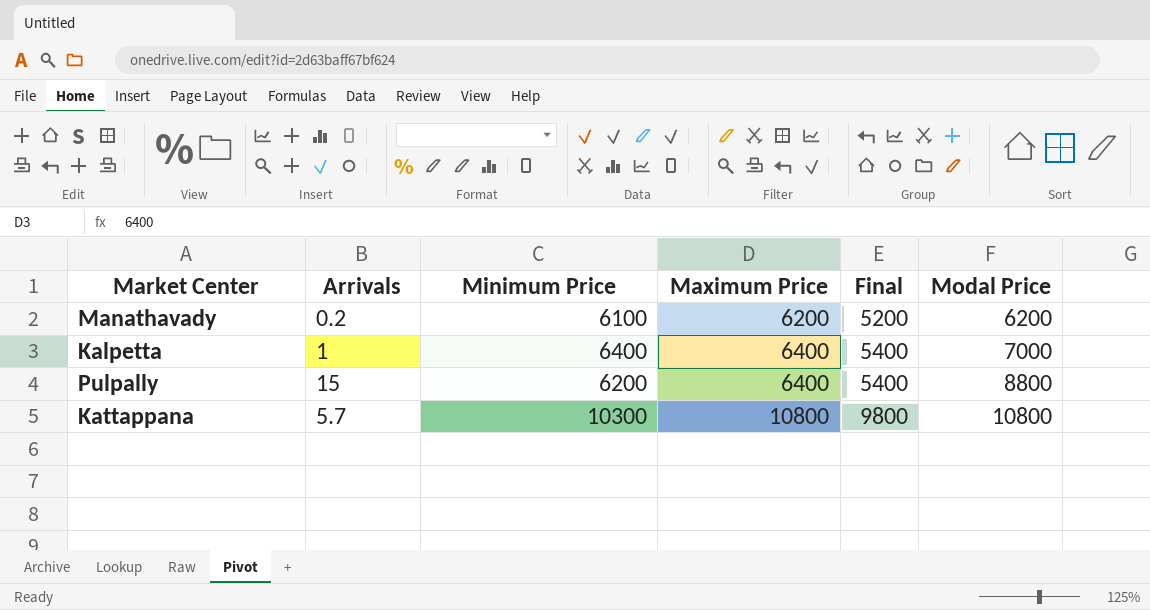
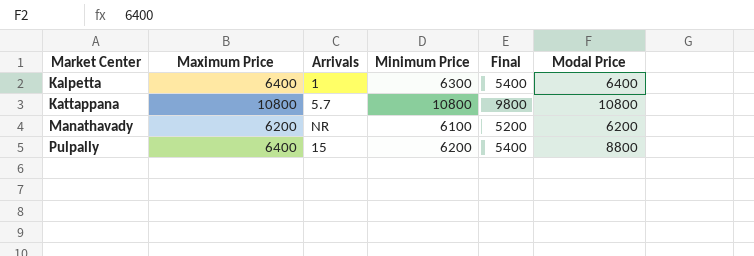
row order: Maximum Price ascending -> Market Center ascending
column Maximum Price | position: 4 -> 2
Kalpetta | Minimum Price: 6400 -> 6300
Kalpetta | Modal Price: 7000 -> 6400
Kattappana | Minimum Price: 10300 -> 10800
Manathavady | Arrivals: 0.2 -> NR

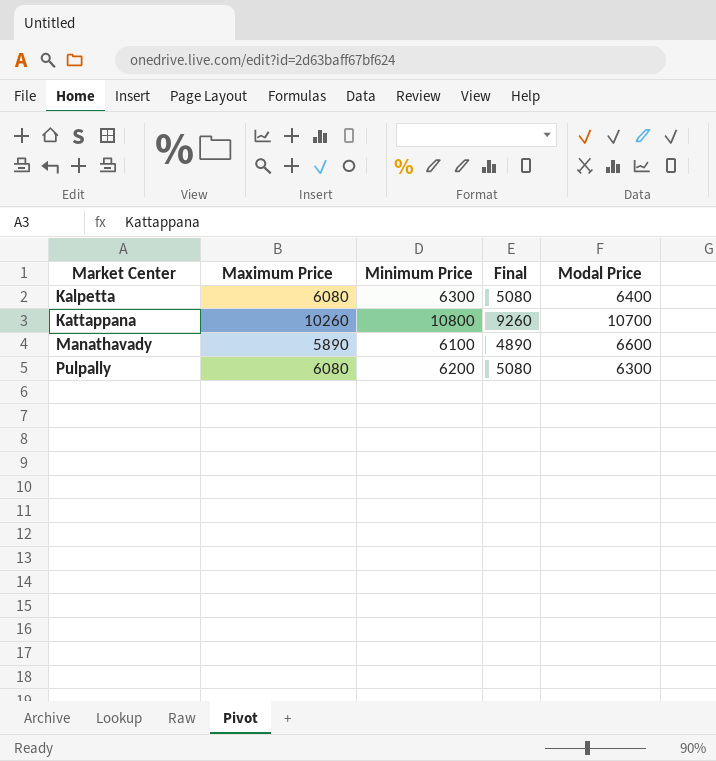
column Arrivals | position: 3 -> none
Kalpetta | Maximum Price: 6400 -> 6080
Kalpetta | Final: 5400 -> 5080
Kattappana | Maximum Price: 10800 -> 10260
Kattappana | Final: 9800 -> 9260
Kattappana | Modal Price: 10800 -> 10700
Manathavady | Maximum Price: 6200 -> 5890
Manathavady | Final: 5200 -> 4890
Manathavady | Modal Price: 6200 -> 6600
Pulpally | Maximum Price: 6400 -> 6080
Pulpally | Final: 5400 -> 5080
Pulpally | Modal Price: 8800 -> 6300

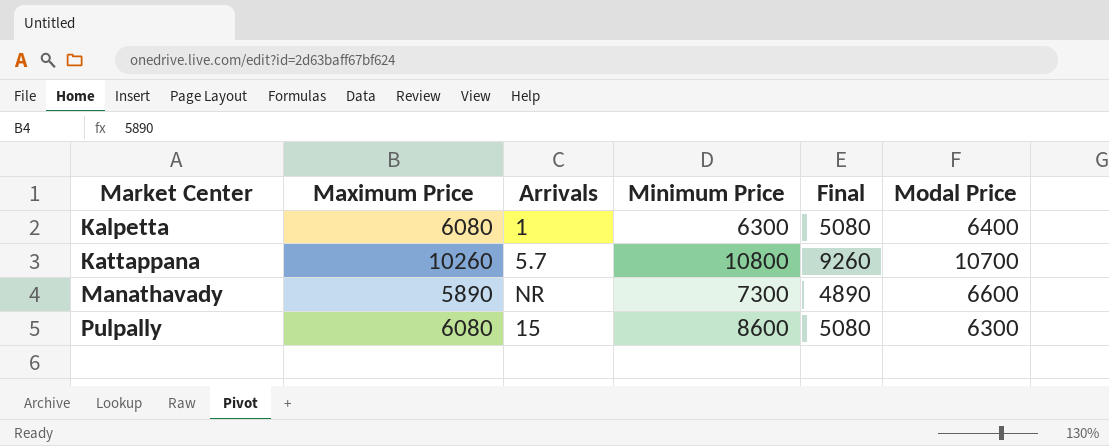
column Arrivals | position: none -> 3
Manathavady | Minimum Price: 6100 -> 7300
Pulpally | Minimum Price: 6200 -> 8600

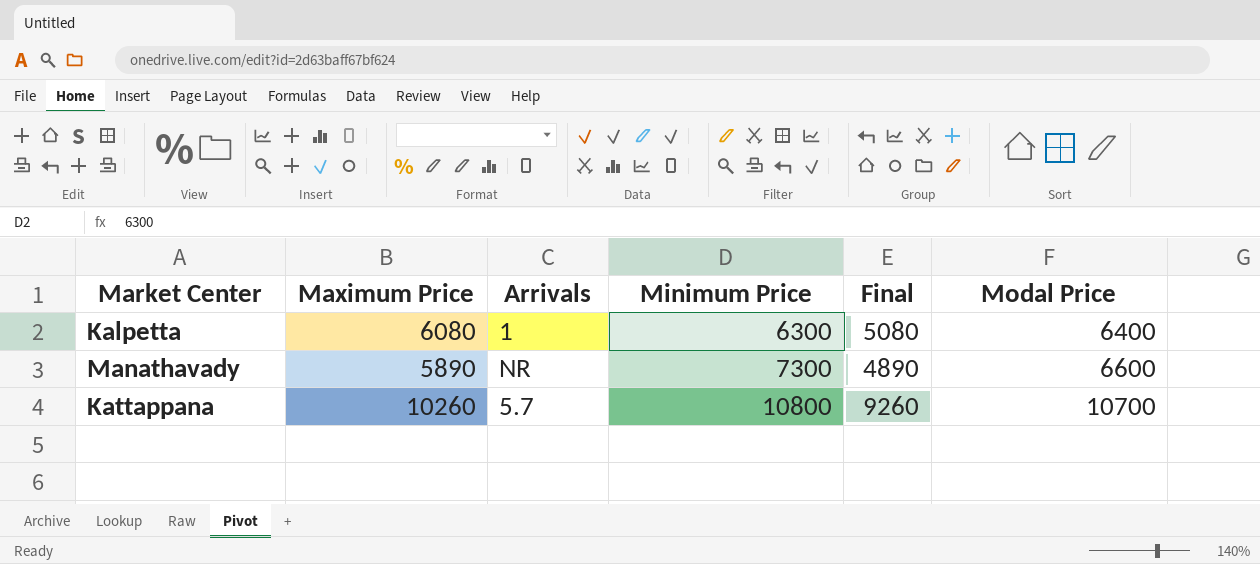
row order: Market Center ascending -> Minimum Price ascending
row Pulpally: 6080 | 15 | 8600 | 5080 | 6300 -> none

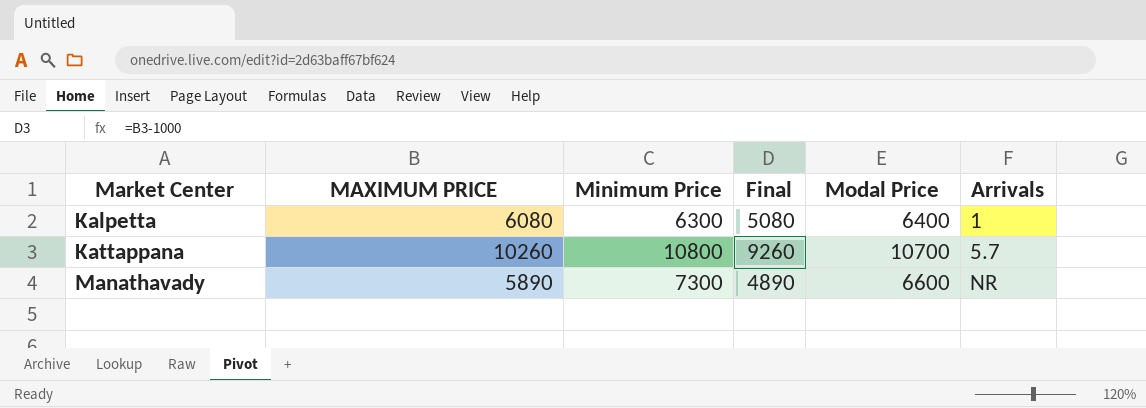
row order: Minimum Price ascending -> Market Center ascending
column name: Maximum Price -> MAXIMUM PRICE
column Arrivals | position: 3 -> 6

